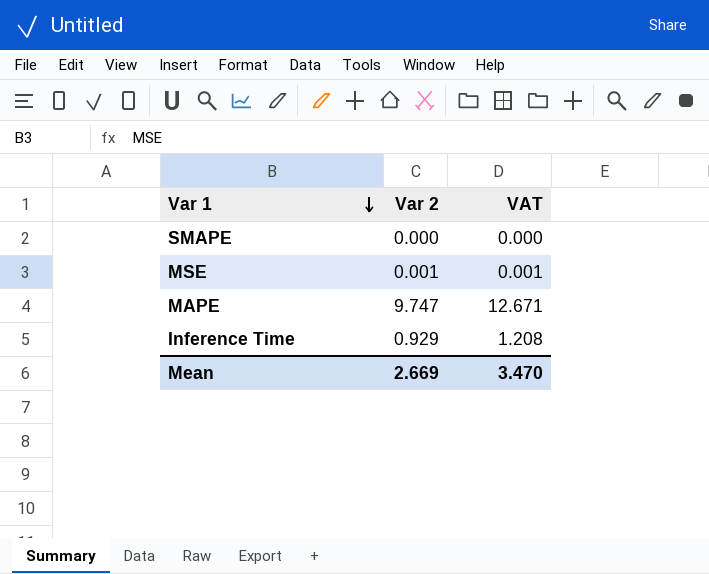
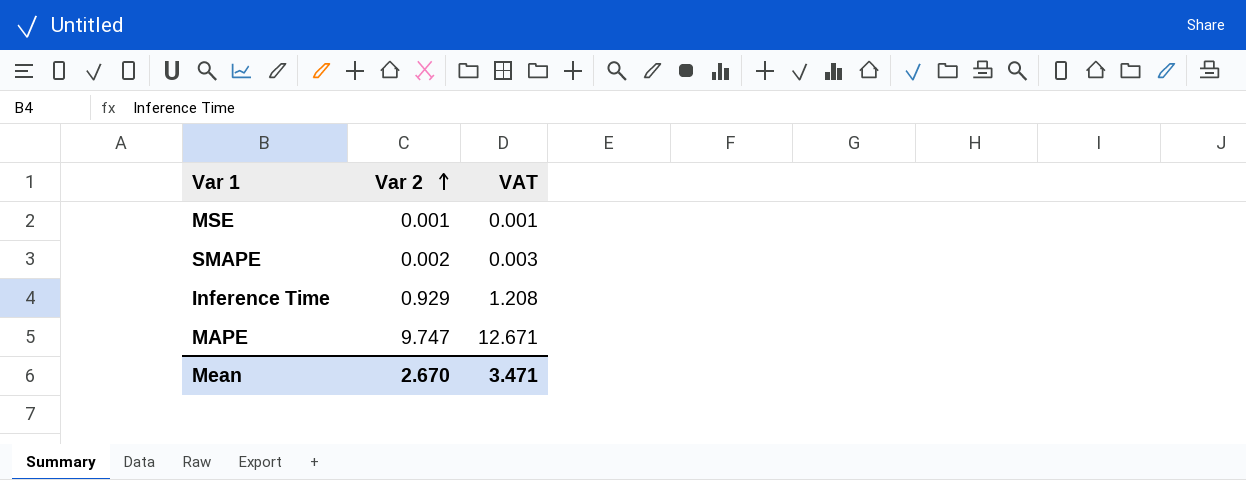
row order: Var 1 descending -> Var 2 ascending
SMAPE | Var 2: 0.000 -> 0.002
SMAPE | VAT: 0.000 -> 0.003
Mean | Var 2: 2.669 -> 2.670
Mean | VAT: 3.470 -> 3.471

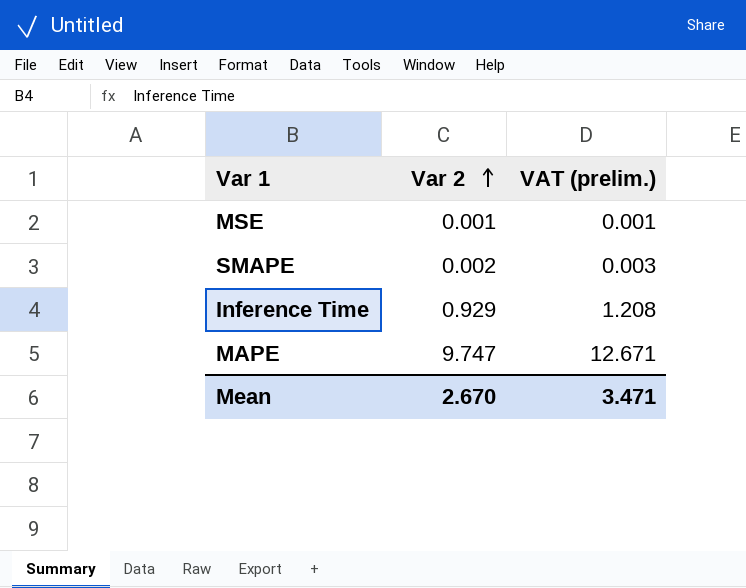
column name: VAT -> VAT (prelim.)

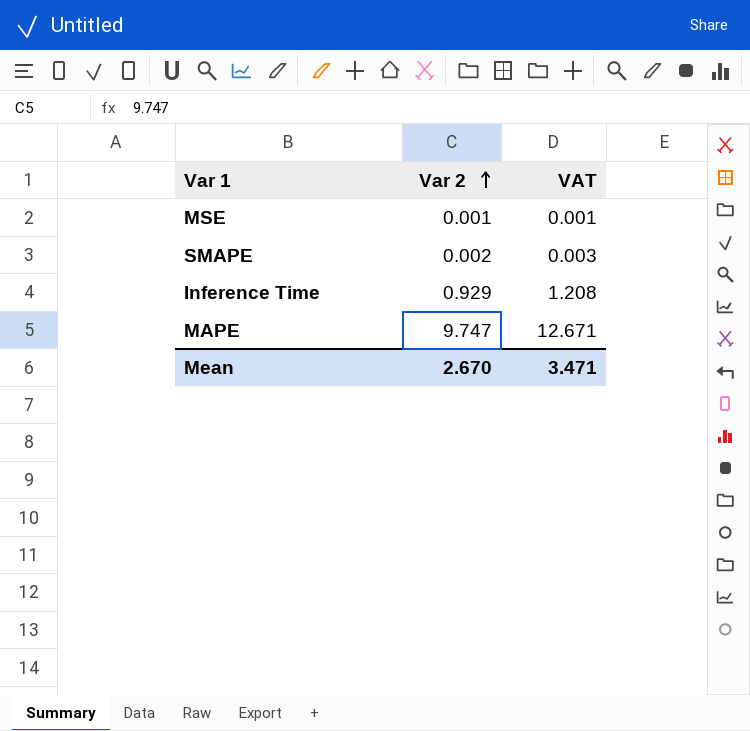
column name: VAT (prelim.) -> VAT

